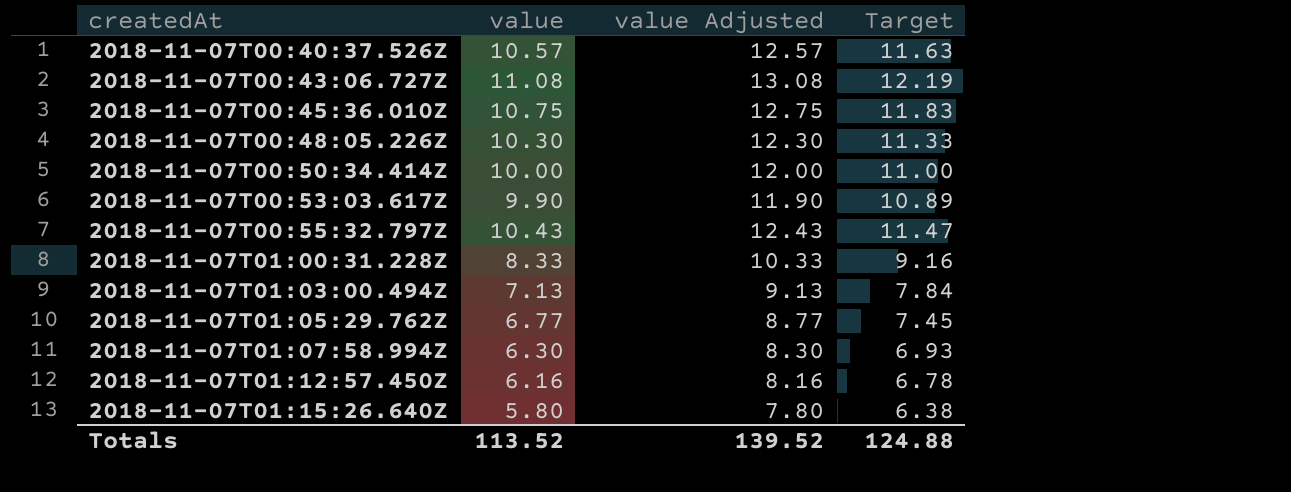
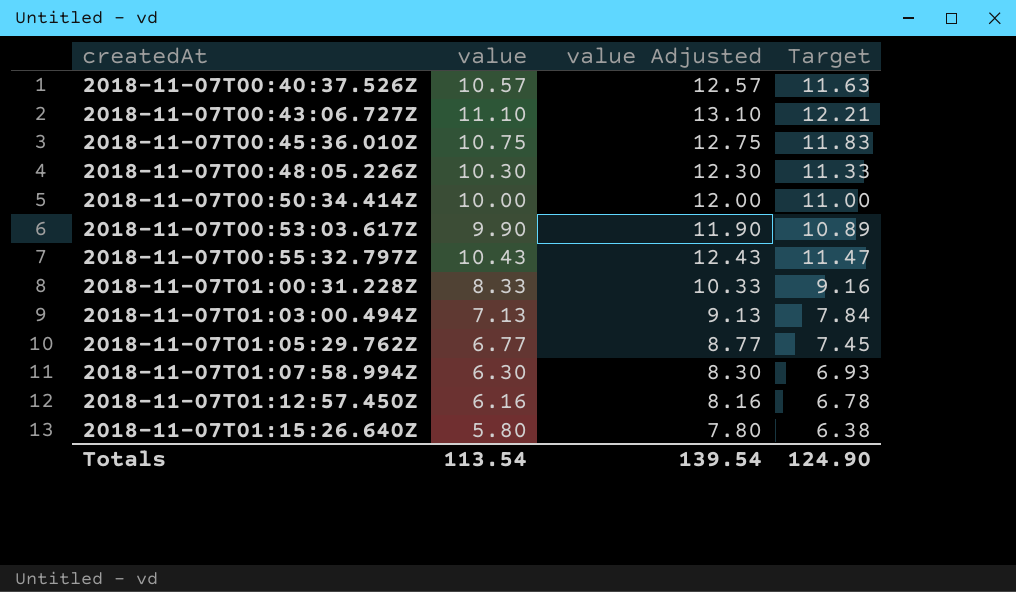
2018-11-07T00:43:06.727Z | value: 11.08 -> 11.10
2018-11-07T00:43:06.727Z | value Adjusted: 13.08 -> 13.10
2018-11-07T00:43:06.727Z | Target: 12.19 -> 12.21
Totals | value: 113.52 -> 113.54
Totals | value Adjusted: 139.52 -> 139.54
Totals | Target: 124.88 -> 124.90

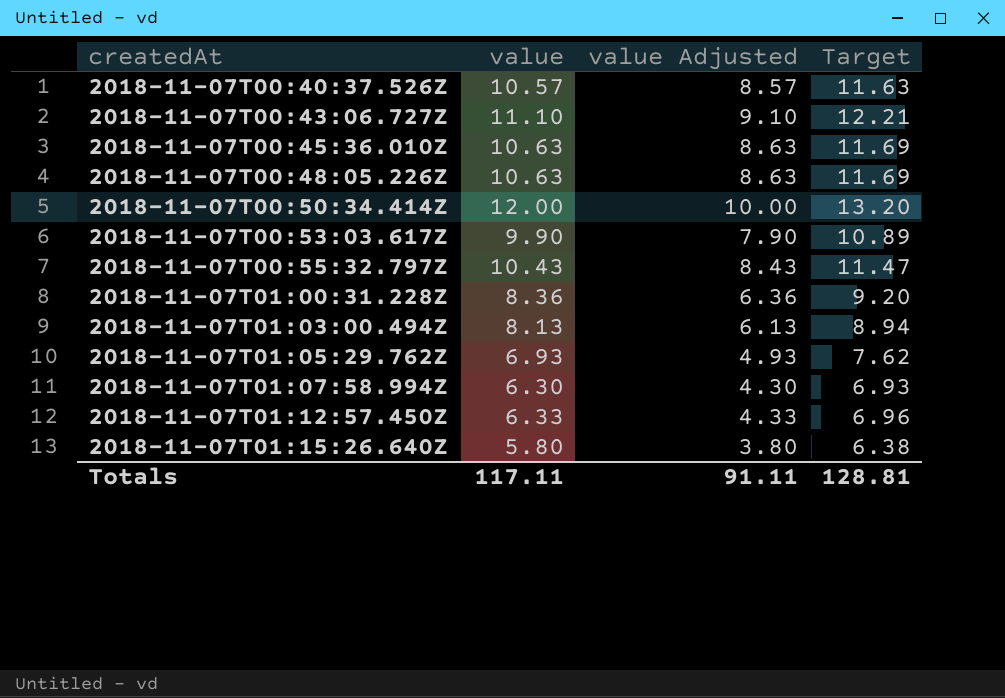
column value Adjusted | formula: [value] + 2 -> [value] - 2
2018-11-07T00:45:36.010Z | value: 10.75 -> 10.63
2018-11-07T00:45:36.010Z | Target: 11.83 -> 11.69
2018-11-07T00:48:05.226Z | value: 10.30 -> 10.63
2018-11-07T00:48:05.226Z | Target: 11.33 -> 11.69
2018-11-07T00:50:34.414Z | value: 10.00 -> 12.00
2018-11-07T00:50:34.414Z | Target: 11.00 -> 13.20
2018-11-07T01:00:31.228Z | value: 8.33 -> 8.36
2018-11-07T01:00:31.228Z | Target: 9.16 -> 9.20
2018-11-07T01:03:00.494Z | value: 7.13 -> 8.13
2018-11-07T01:03:00.494Z | Target: 7.84 -> 8.94
2018-11-07T01:05:29.762Z | value: 6.77 -> 6.93
2018-11-07T01:05:29.762Z | Target: 7.45 -> 7.62
2018-11-07T01:12:57.450Z | value: 6.16 -> 6.33
2018-11-07T01:12:57.450Z | Target: 6.78 -> 6.96
Totals | value: 113.54 -> 117.11
Totals | value Adjusted: 139.54 -> 91.11
Totals | Target: 124.90 -> 128.81

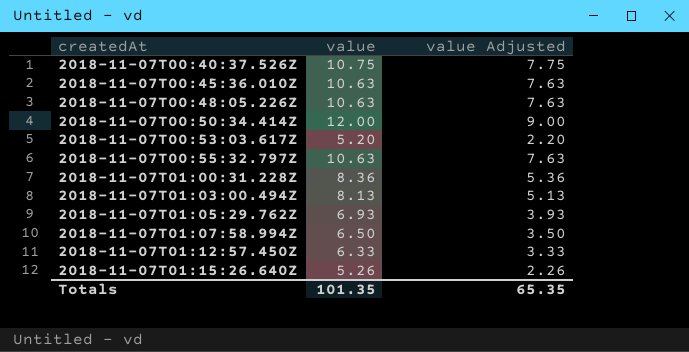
column Target | formula: [value] * 1.1 -> none
column value Adjusted | formula: [value] - 2 -> [value] - 3
row 2018-11-07T00:43:06.727Z: 11.10 | 9.10 | 12.21 -> none
2018-11-07T00:40:37.526Z | value: 10.57 -> 10.75
2018-11-07T00:53:03.617Z | value: 9.90 -> 5.20
2018-11-07T00:55:32.797Z | value: 10.43 -> 10.63
2018-11-07T01:07:58.994Z | value: 6.30 -> 6.50
2018-11-07T01:15:26.640Z | value: 5.80 -> 5.26
Totals | value: 117.11 -> 101.35
Totals | value Adjusted: 91.11 -> 65.35

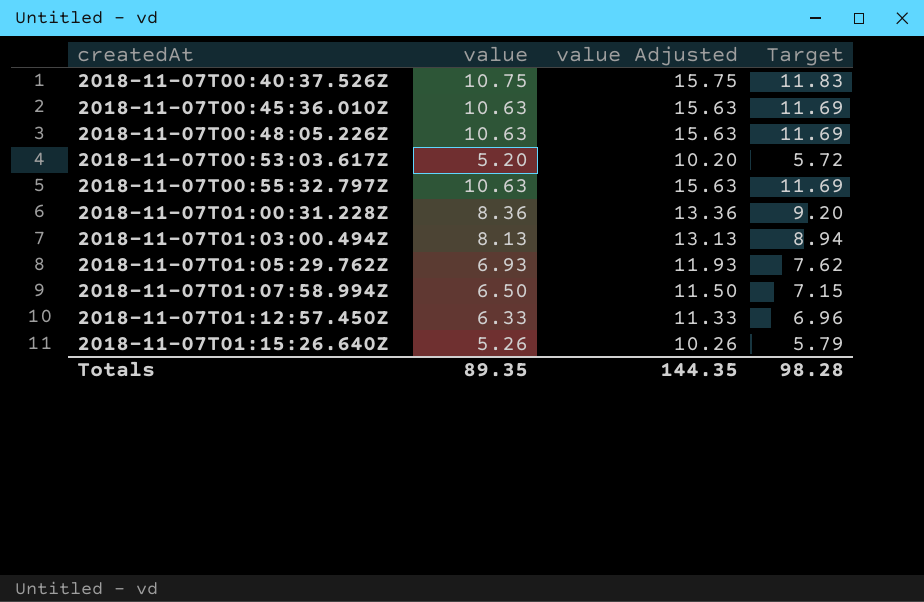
column value Adjusted | formula: [value] - 3 -> [value] + 5
column Target | formula: none -> [value] * 1.1
row 2018-11-07T00:50:34.414Z: 12.00 | 9.00 -> none
Totals | value: 101.35 -> 89.35
Totals | value Adjusted: 65.35 -> 144.35

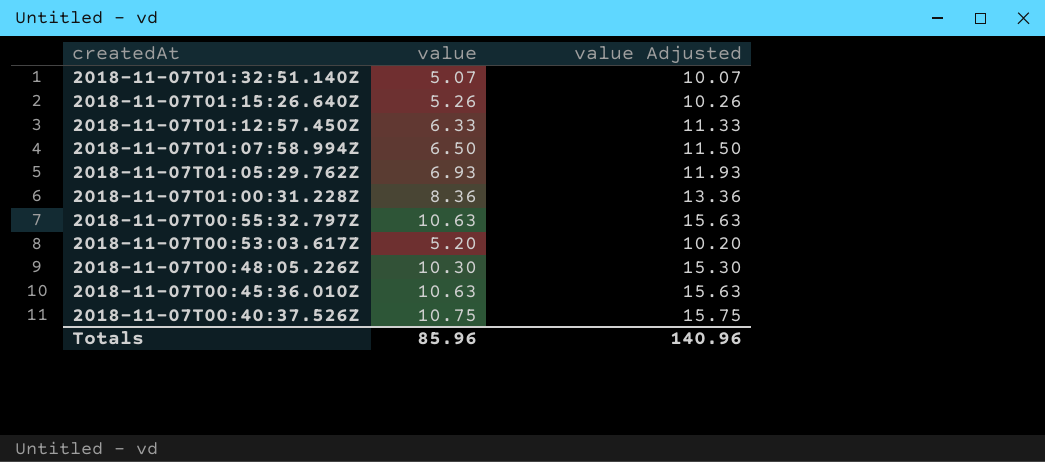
row order: createdAt ascending -> createdAt descending
column Target | formula: [value] * 1.1 -> none
row 2018-11-07T01:03:00.494Z: 8.13 | 13.13 | 8.94 -> none
row 2018-11-07T01:32:51.140Z: none -> 5.07 | 10.07
2018-11-07T00:48:05.226Z | value: 10.63 -> 10.30
2018-11-07T00:48:05.226Z | value Adjusted: 15.63 -> 15.30
Totals | value: 89.35 -> 85.96
Totals | value Adjusted: 144.35 -> 140.96

